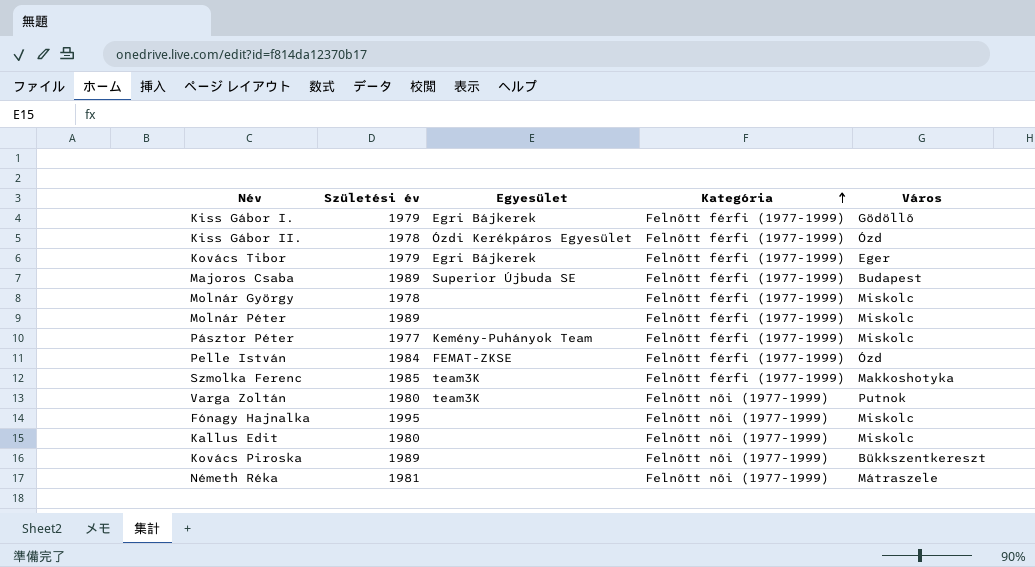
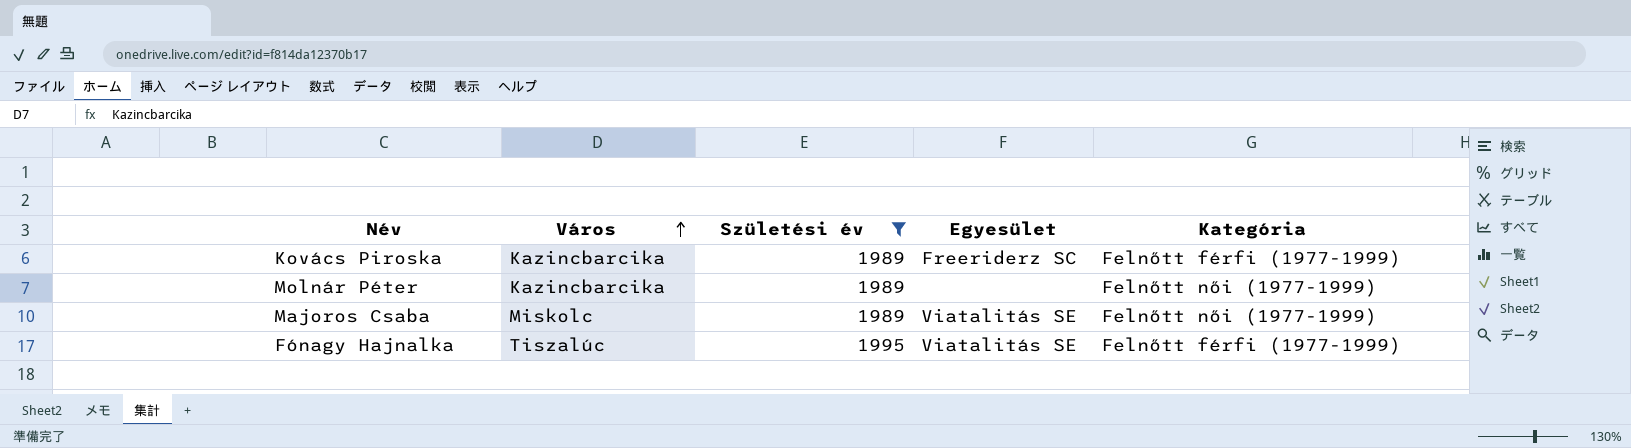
filter: none -> Születési év >= 1989
row order: Kategória ascending -> Város ascending
column Város | position: 5 -> 2
Kovács Piroska | Város: Bükkszentkereszt -> Kazincbarcika
Kovács Piroska | Egyesület: none -> Freeriderz SC
Kovács Piroska | Kategória: Felnőtt női (1977-1999) -> Felnőtt férfi (1977-1999)
Molnár Péter | Város: Miskolc -> Kazincbarcika
Molnár Péter | Kategória: Felnőtt férfi (1977-1999) -> Felnőtt női (1977-1999)
Majoros Csaba | Város: Budapest -> Miskolc
Majoros Csaba | Egyesület: Superior Újbuda SE -> Viatalitás SE
Majoros Csaba | Kategória: Felnőtt férfi (1977-1999) -> Felnőtt női (1977-1999)
Fónagy Hajnalka | Város: Miskolc -> Tiszalúc
Fónagy Hajnalka | Egyesület: none -> Viatalitás SE
Fónagy Hajnalka | Kategória: Felnőtt női (1977-1999) -> Felnőtt férfi (1977-1999)

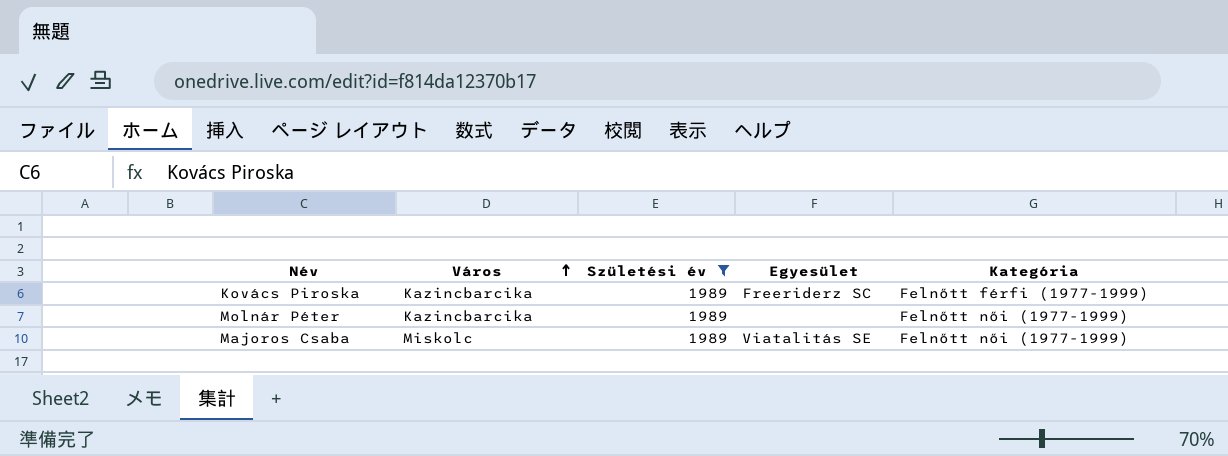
row Fónagy Hajnalka: Tiszalúc | 1995 | Viatalitás SE | Felnőtt férfi (1977-1999) -> none

